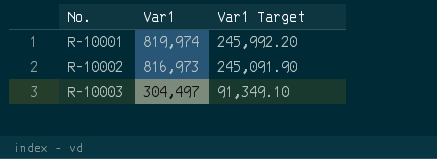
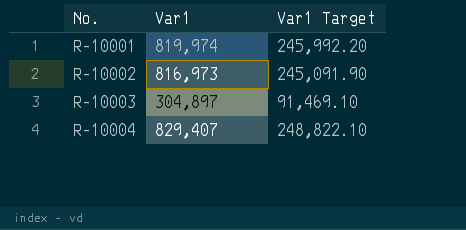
R-10003 | Var1: 304,497 -> 304,897
R-10003 | Var1 Target: 91,349.10 -> 91,469.10
row R-10004: none -> 829,407 | 248,822.10

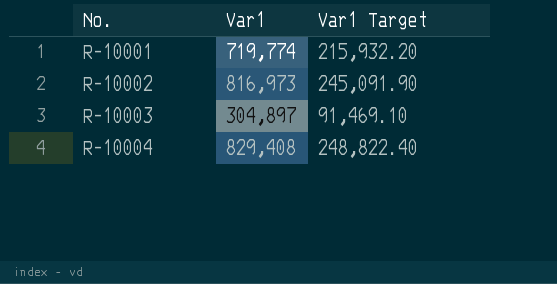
R-10001 | Var1: 819,974 -> 719,774
R-10001 | Var1 Target: 245,992.20 -> 215,932.20
R-10004 | Var1: 829,407 -> 829,408
R-10004 | Var1 Target: 248,822.10 -> 248,822.40

